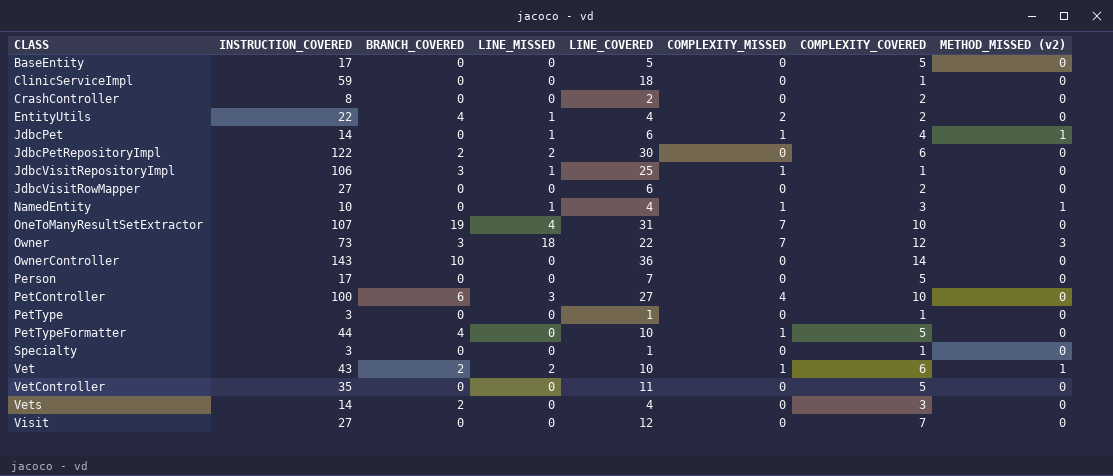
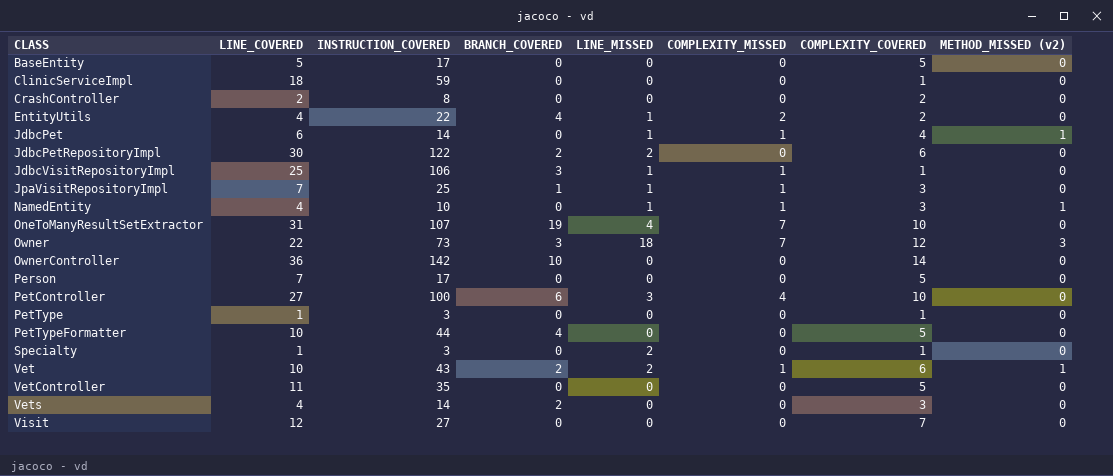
column LINE_COVERED | position: 5 -> 2
row JdbcVisitRowMapper: 27 | 0 | 0 | 6 | 0 | 2 | 0 -> none
row JpaVisitRepositoryImpl: none -> 7 | 25 | 1 | 1 | 1 | 3 | 0
OwnerController | INSTRUCTION_COVERED: 143 -> 142
PetTypeFormatter | COMPLEXITY_MISSED: 1 -> 0
Specialty | LINE_MISSED: 0 -> 2

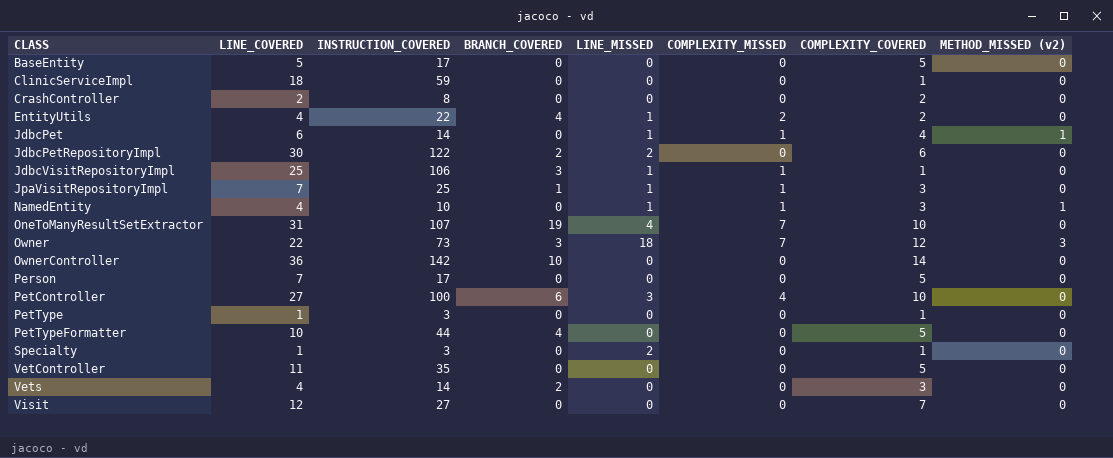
row Vet: 10 | 43 | 2 | 2 | 1 | 6 | 1 -> none

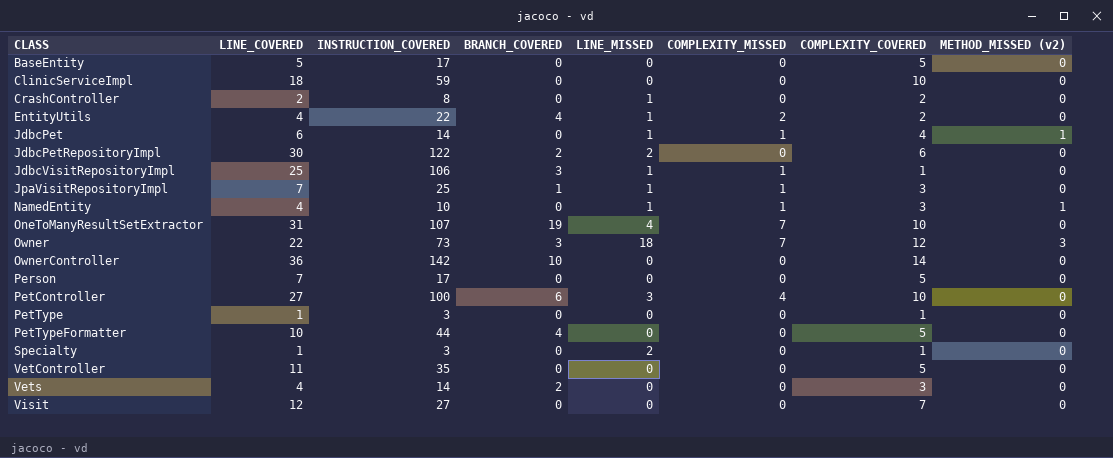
ClinicServiceImpl | COMPLEXITY_COVERED: 1 -> 10
CrashController | LINE_MISSED: 0 -> 1

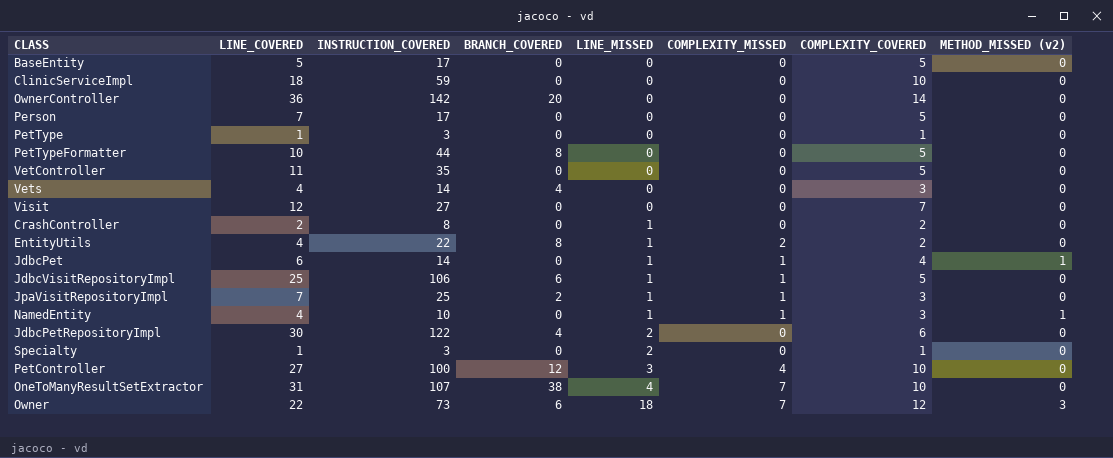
row order: CLASS ascending -> LINE_MISSED ascending
OwnerController | BRANCH_COVERED: 10 -> 20
PetTypeFormatter | BRANCH_COVERED: 4 -> 8
Vets | BRANCH_COVERED: 2 -> 4
EntityUtils | BRANCH_COVERED: 4 -> 8
JdbcVisitRepositoryImpl | BRANCH_COVERED: 3 -> 6
JdbcVisitRepositoryImpl | COMPLEXITY_COVERED: 1 -> 5
JpaVisitRepositoryImpl | BRANCH_COVERED: 1 -> 2
JdbcPetRepositoryImpl | BRANCH_COVERED: 2 -> 4
PetController | BRANCH_COVERED: 6 -> 12
OneToManyResultSetExtractor | BRANCH_COVERED: 19 -> 38
Owner | BRANCH_COVERED: 3 -> 6

